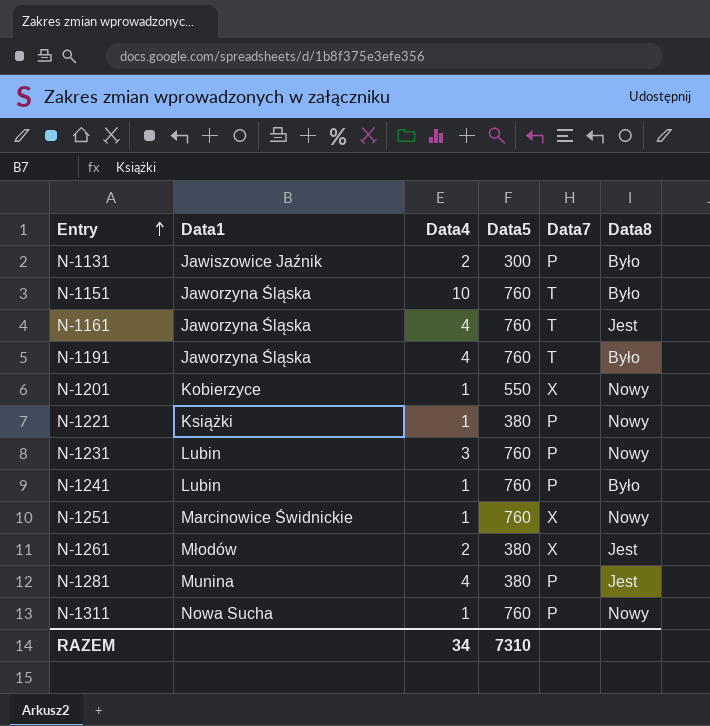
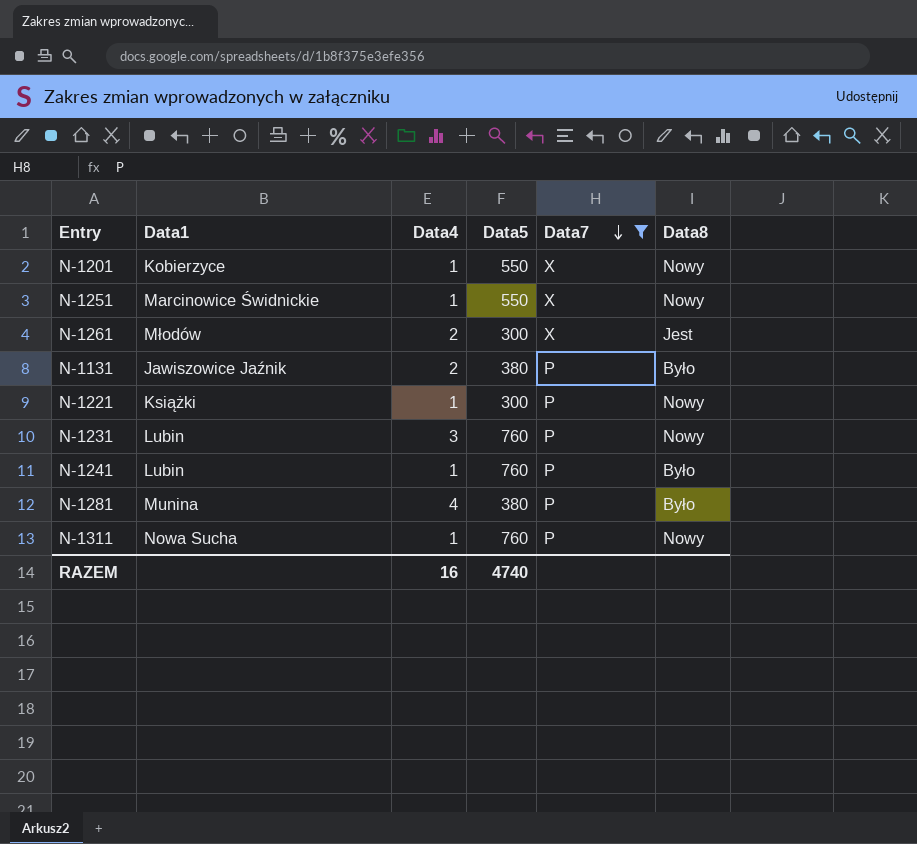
filter: none -> Data7 != T
row order: Entry ascending -> Data7 descending
N-1251 | Data5: 760 -> 550
N-1261 | Data5: 380 -> 300
N-1131 | Data5: 300 -> 380
N-1221 | Data5: 380 -> 300
N-1281 | Data8: Jest -> Było
RAZEM | Data4: 34 -> 16
RAZEM | Data5: 7310 -> 4740

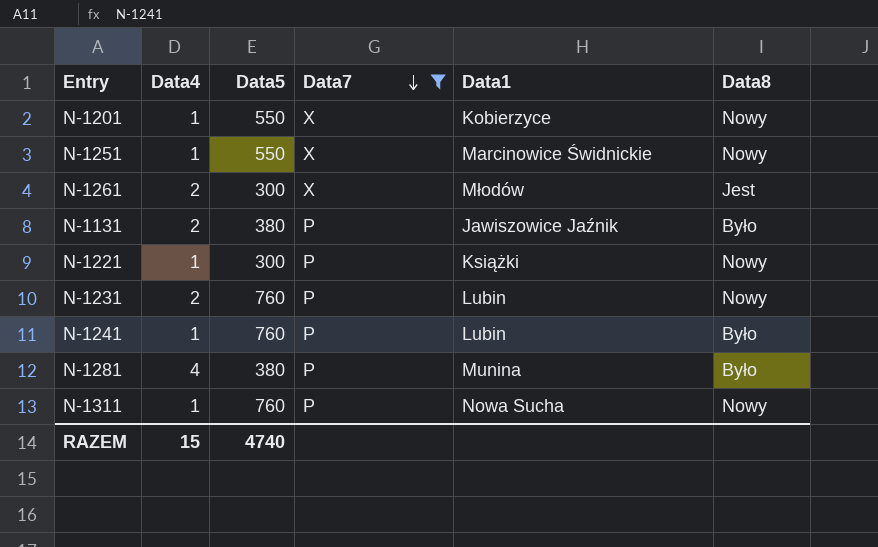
column Data1 | position: 2 -> 5
N-1231 | Data4: 3 -> 2
RAZEM | Data4: 16 -> 15

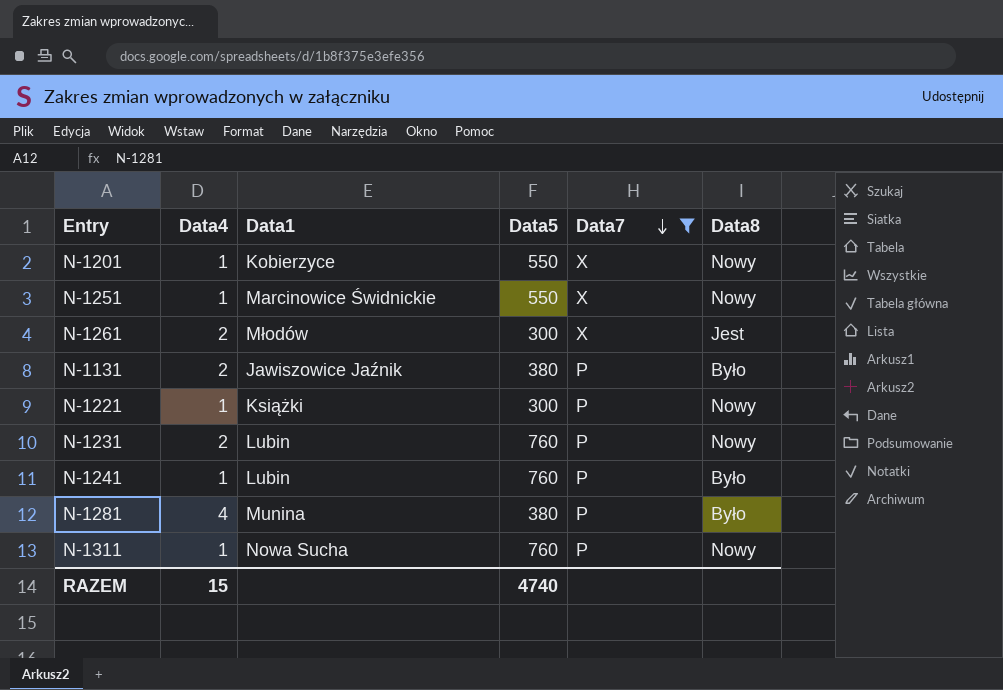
column Data1 | position: 5 -> 3

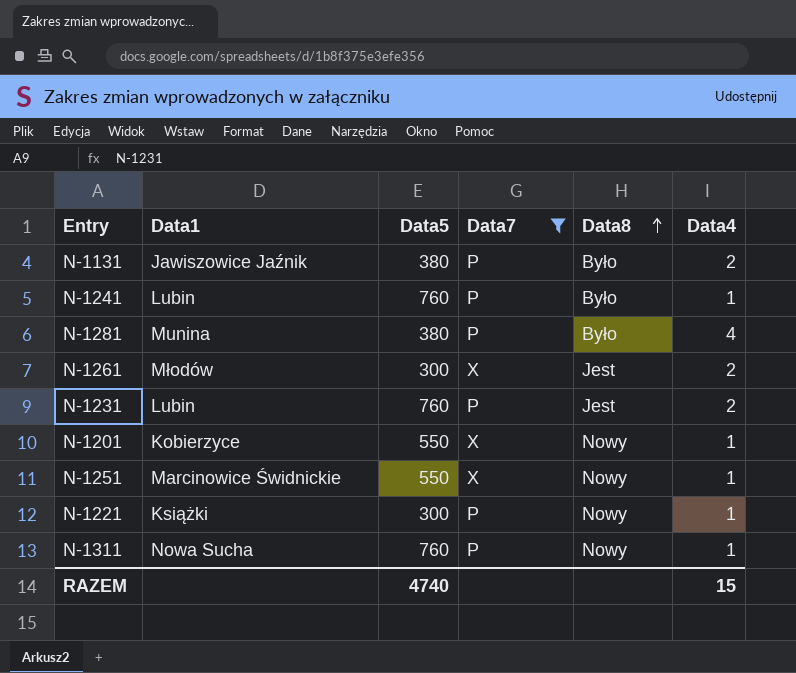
row order: Data7 descending -> Data8 ascending
column Data4 | position: 2 -> 6
N-1231 | Data8: Nowy -> Jest

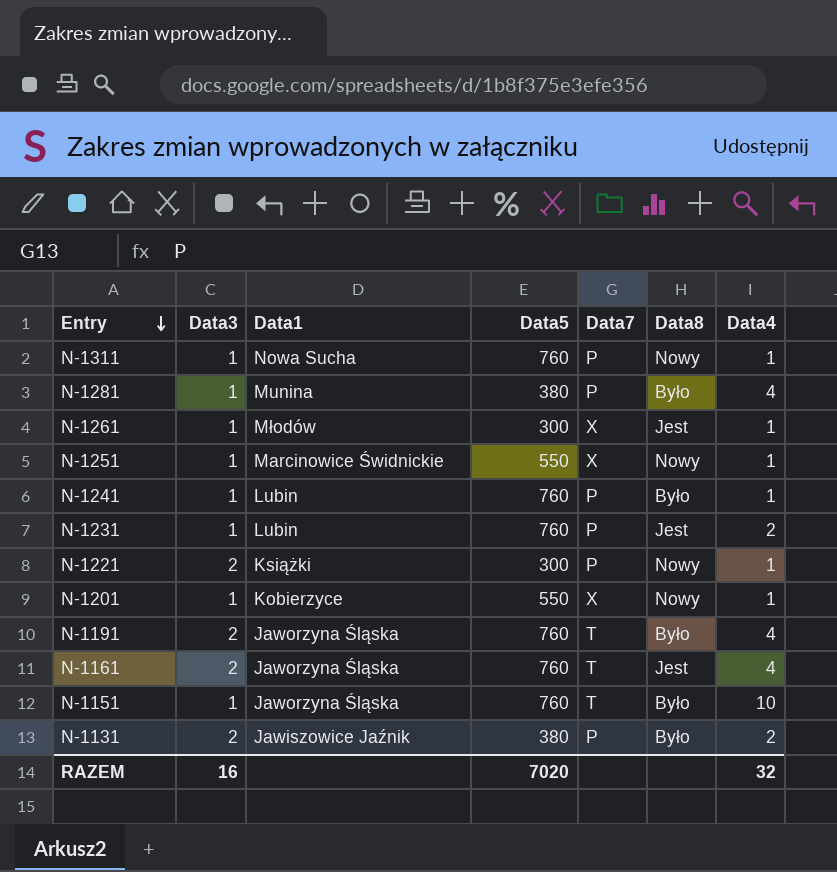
filter: Data7 != T -> none
row order: Data8 ascending -> Entry descending
column Data3 | position: none -> 2
N-1261 | Data4: 2 -> 1
RAZEM | Data5: 4740 -> 7020
RAZEM | Data4: 15 -> 32

